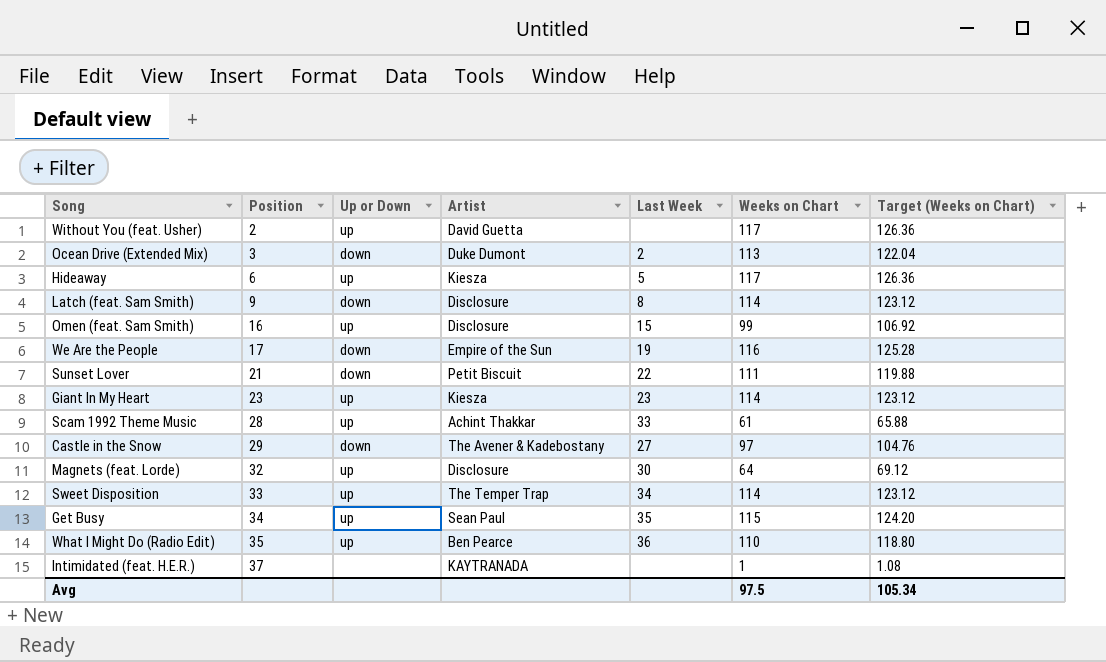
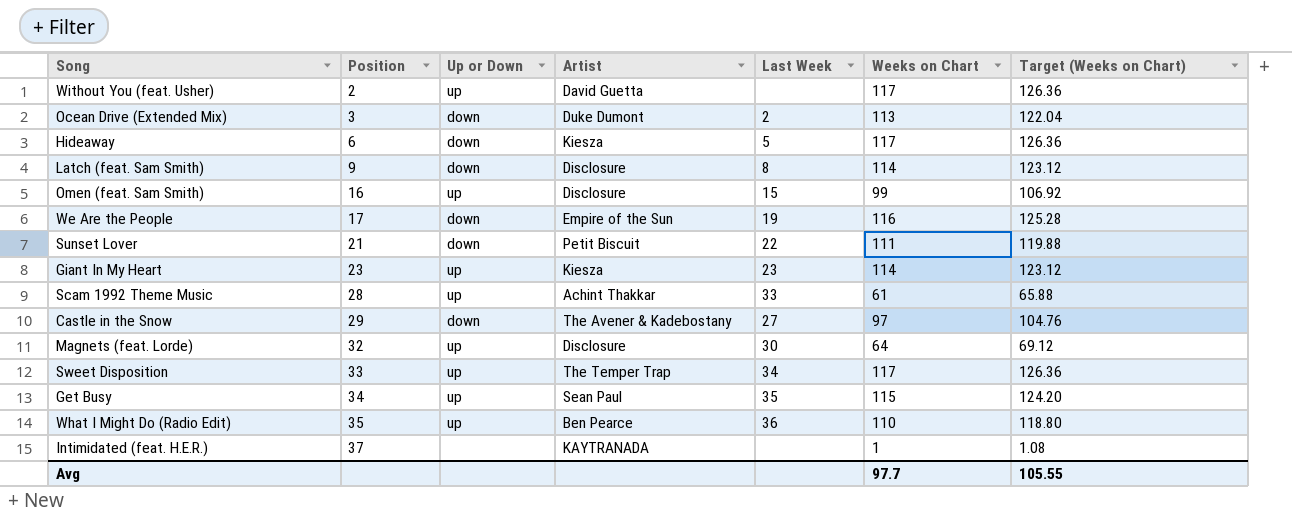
Hideaway | Up or Down: up -> down
Sweet Disposition | Weeks on Chart: 114 -> 117
Sweet Disposition | Target (Weeks on Chart): 123.12 -> 126.36
Avg | Weeks on Chart: 97.5 -> 97.7
Avg | Target (Weeks on Chart): 105.34 -> 105.55

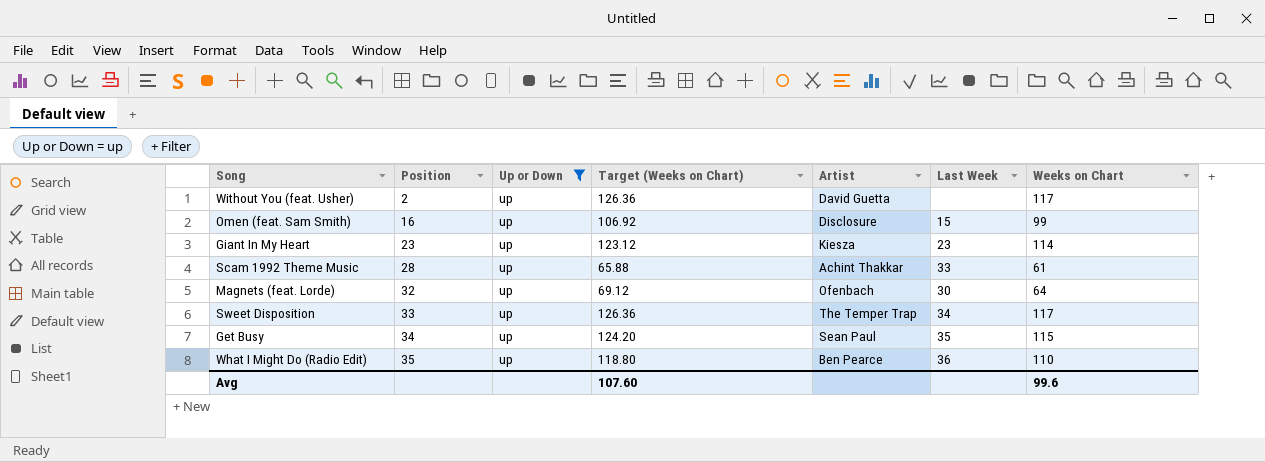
filter: none -> Up or Down = up
column Target (Weeks on Chart) | position: 7 -> 4
Magnets (feat. Lorde) | Artist: Disclosure -> Ofenbach
Avg | Target (Weeks on Chart): 105.55 -> 107.60
Avg | Weeks on Chart: 97.7 -> 99.6

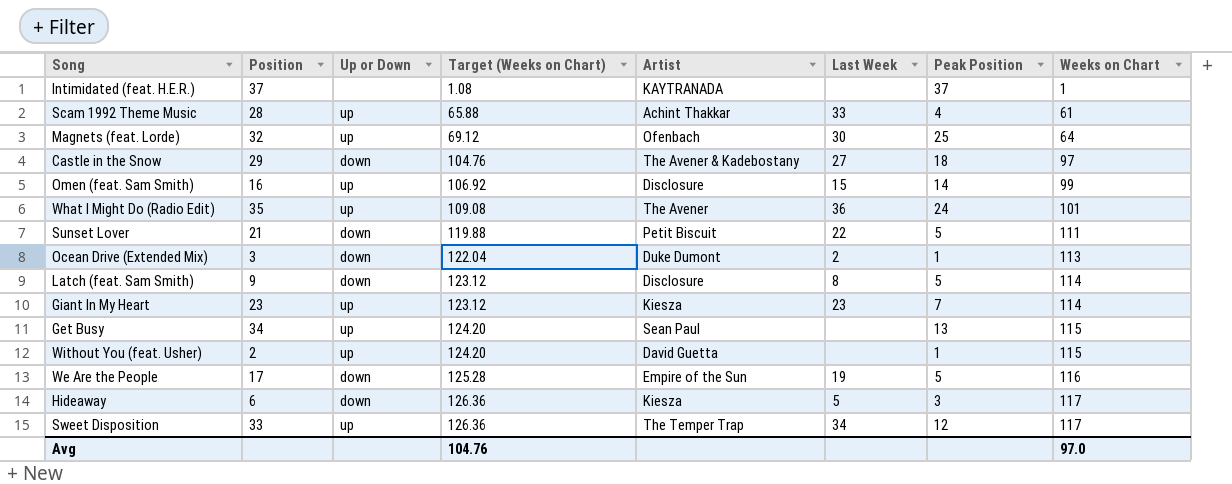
filter: Up or Down = up -> none
row order: Position ascending -> Target (Weeks on Chart) ascending
column Peak Position | position: none -> 7
What I Might Do (Radio Edit) | Target (Weeks on Chart): 118.80 -> 109.08
What I Might Do (Radio Edit) | Artist: Ben Pearce -> The Avener
What I Might Do (Radio Edit) | Weeks on Chart: 110 -> 101
Get Busy | Last Week: 35 -> none
Without You (feat. Usher) | Target (Weeks on Chart): 126.36 -> 124.20
Without You (feat. Usher) | Weeks on Chart: 117 -> 115
Avg | Target (Weeks on Chart): 107.60 -> 104.76
Avg | Weeks on Chart: 99.6 -> 97.0

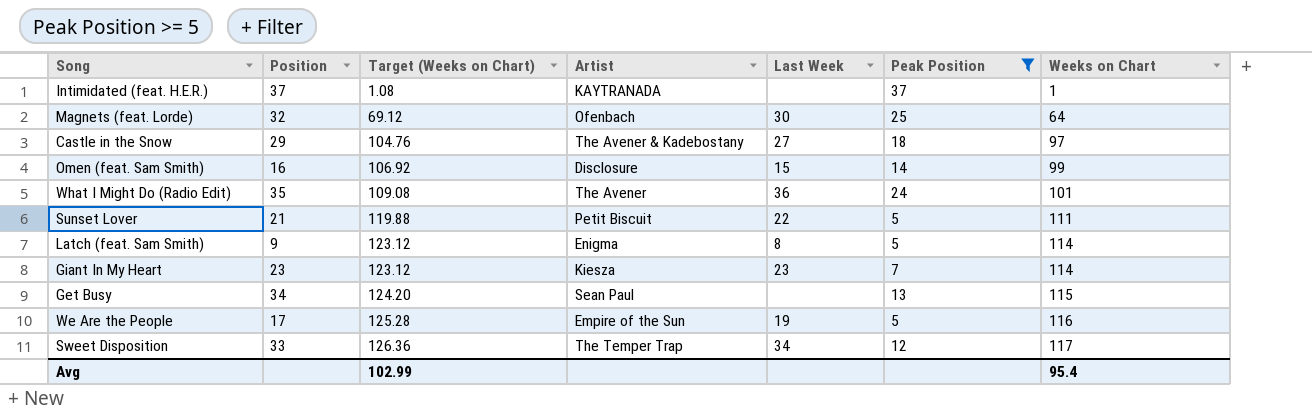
filter: none -> Peak Position >= 5
column Up or Down | position: 3 -> none
Latch (feat. Sam Smith) | Artist: Disclosure -> Enigma
Avg | Target (Weeks on Chart): 104.76 -> 102.99
Avg | Weeks on Chart: 97.0 -> 95.4

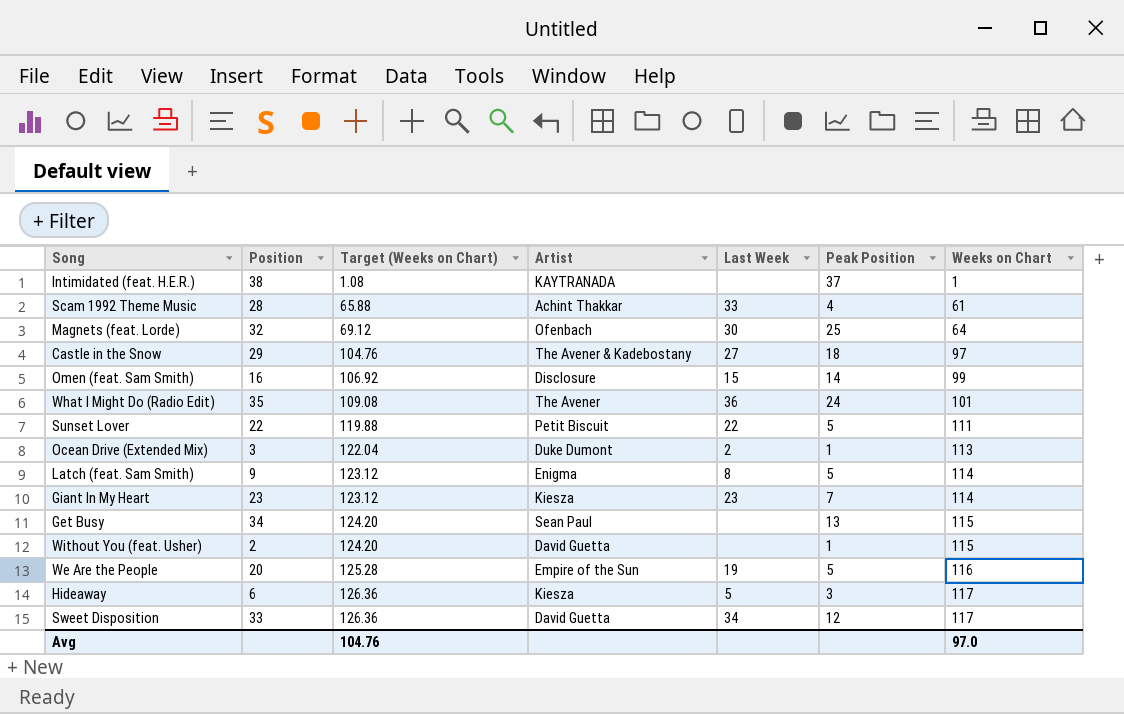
filter: Peak Position >= 5 -> none
Intimidated (feat. H.E.R.) | Position: 37 -> 38
Sunset Lover | Position: 21 -> 22
We Are the People | Position: 17 -> 20
Sweet Disposition | Artist: The Temper Trap -> David Guetta
Avg | Target (Weeks on Chart): 102.99 -> 104.76
Avg | Weeks on Chart: 95.4 -> 97.0

